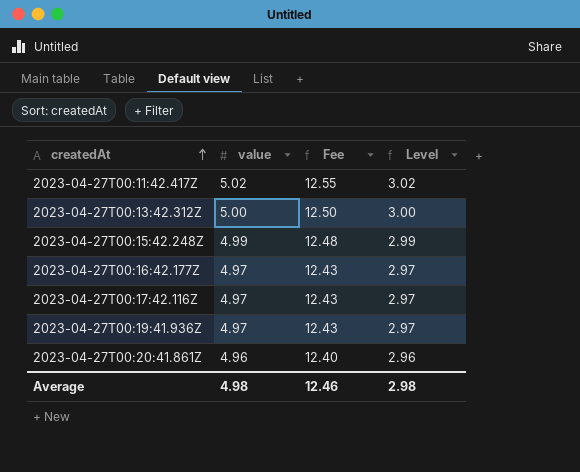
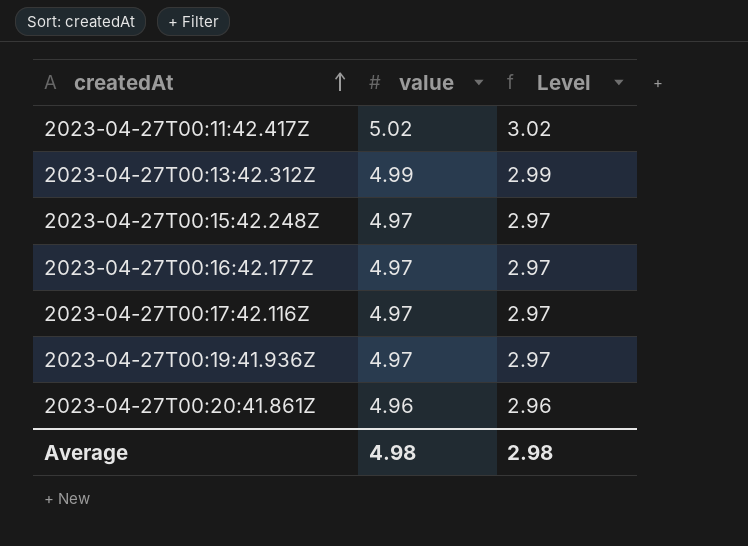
column Fee | formula: [value] * 2.5 -> none
2023-04-27T00:13:42.312Z | value: 5.00 -> 4.99
2023-04-27T00:13:42.312Z | Level: 3.00 -> 2.99
2023-04-27T00:15:42.248Z | value: 4.99 -> 4.97
2023-04-27T00:15:42.248Z | Level: 2.99 -> 2.97

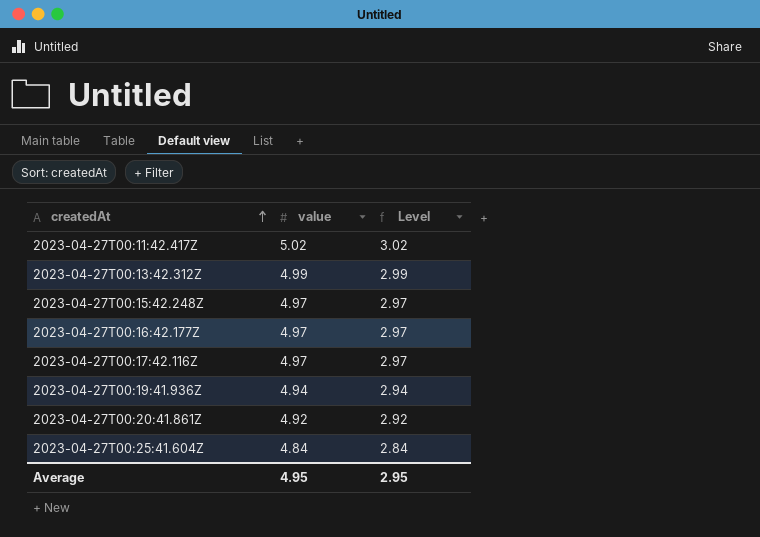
2023-04-27T00:19:41.936Z | value: 4.97 -> 4.94
2023-04-27T00:19:41.936Z | Level: 2.97 -> 2.94
2023-04-27T00:20:41.861Z | value: 4.96 -> 4.92
2023-04-27T00:20:41.861Z | Level: 2.96 -> 2.92
row 2023-04-27T00:25:41.604Z: none -> 4.84 | 2.84
Average | value: 4.98 -> 4.95
Average | Level: 2.98 -> 2.95

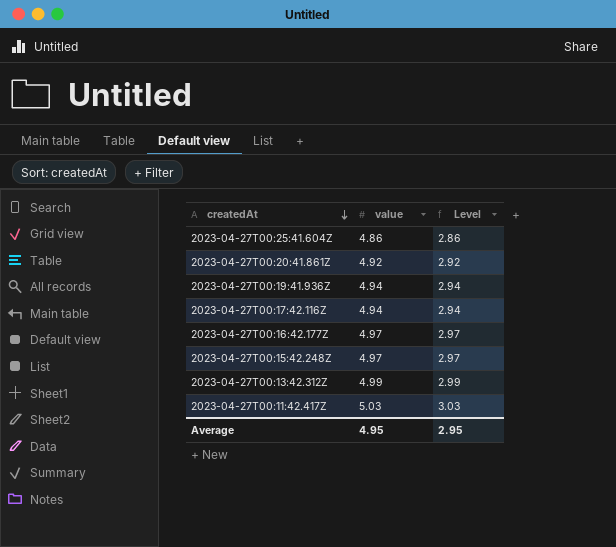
row order: createdAt ascending -> createdAt descending
2023-04-27T00:25:41.604Z | value: 4.84 -> 4.86
2023-04-27T00:25:41.604Z | Level: 2.84 -> 2.86
2023-04-27T00:17:42.116Z | value: 4.97 -> 4.94
2023-04-27T00:17:42.116Z | Level: 2.97 -> 2.94
2023-04-27T00:11:42.417Z | value: 5.02 -> 5.03
2023-04-27T00:11:42.417Z | Level: 3.02 -> 3.03

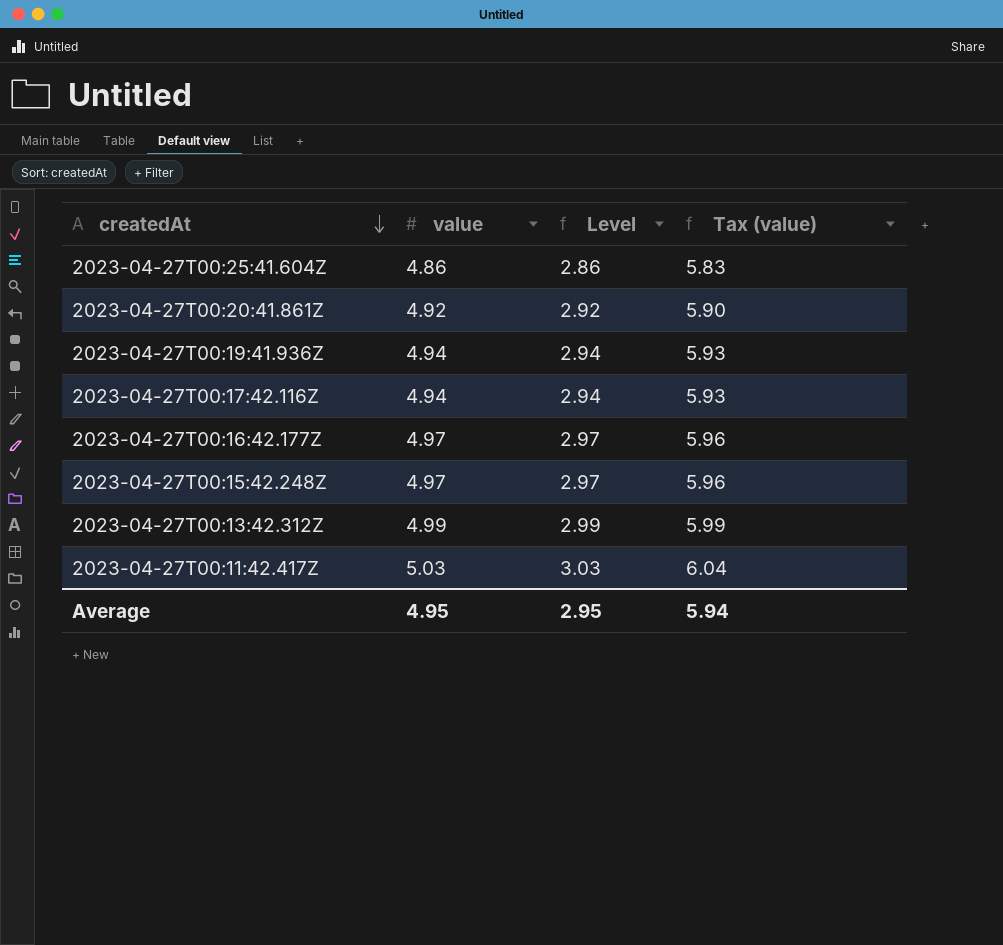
column Tax (value) | formula: none -> [value] * 1.2

